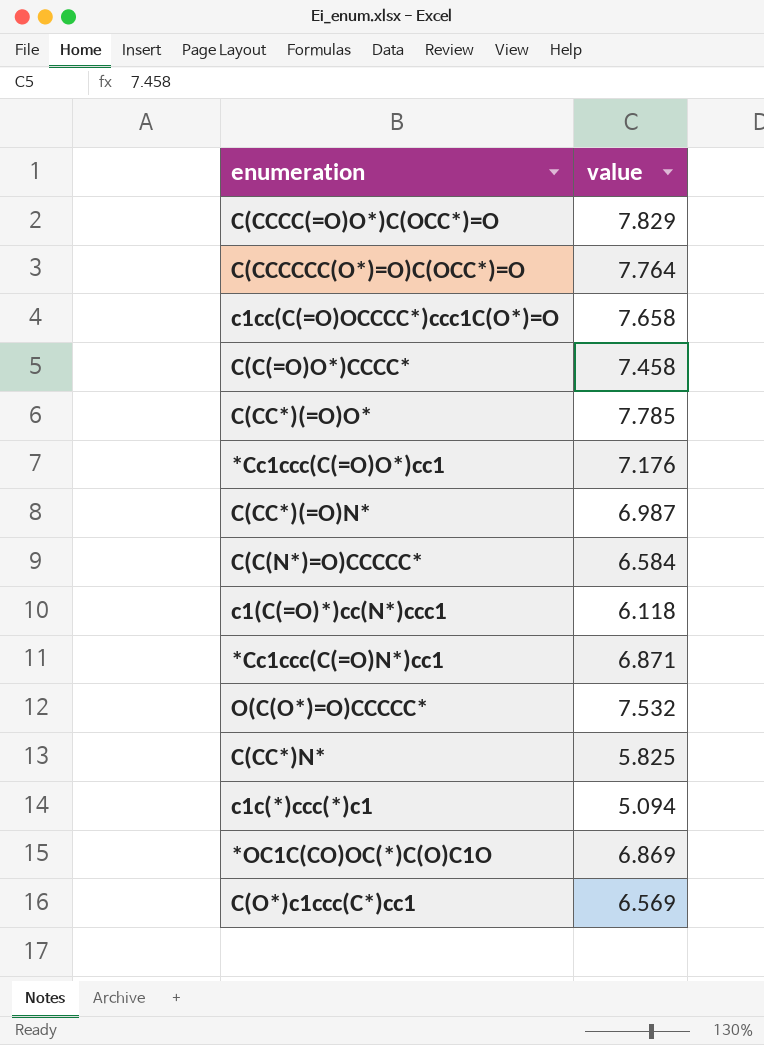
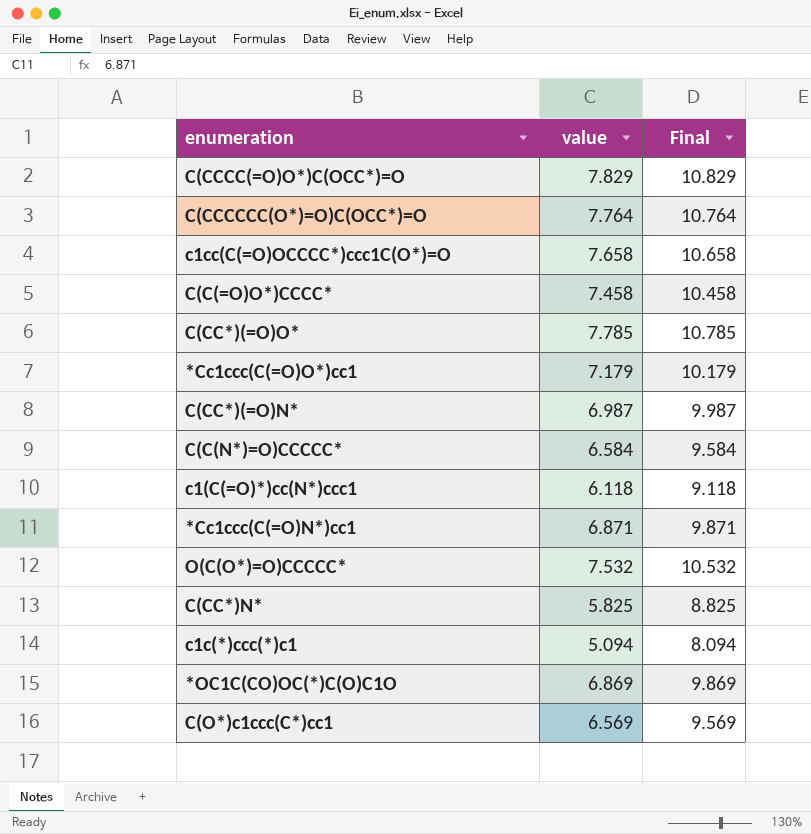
column Final | formula: none -> [value] + 3
*Cc1ccc(C(=O)O*)cc1 | value: 7.176 -> 7.179

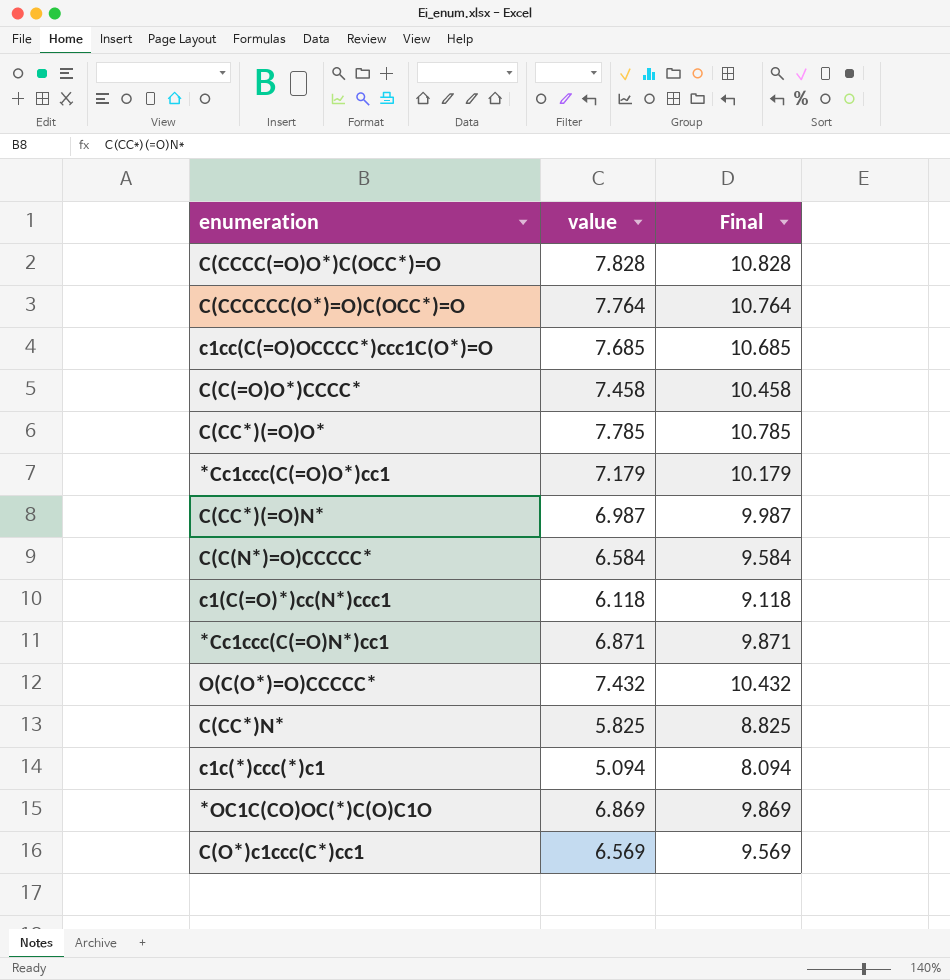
C(CCCC(=O)O*)C(OCC*)=O | value: 7.829 -> 7.828
C(CCCC(=O)O*)C(OCC*)=O | Final: 10.829 -> 10.828
c1cc(C(=O)OCCCC*)ccc1C(O*)=O | value: 7.658 -> 7.685
c1cc(C(=O)OCCCC*)ccc1C(O*)=O | Final: 10.658 -> 10.685
O(C(O*)=O)CCCCC* | value: 7.532 -> 7.432
O(C(O*)=O)CCCCC* | Final: 10.532 -> 10.432

